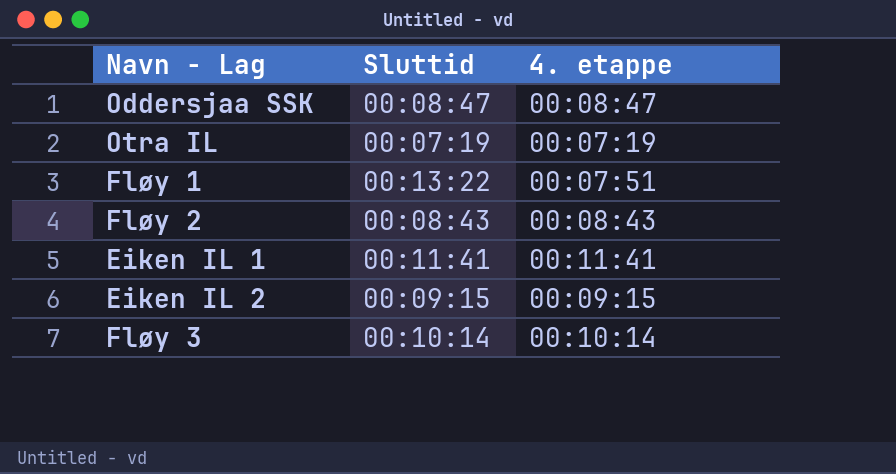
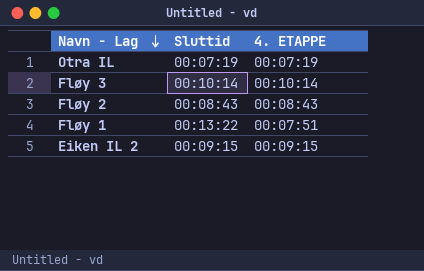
row order: none -> Navn - Lag descending
column name: 4. etappe -> 4. ETAPPE
row Oddersjaa SSK: 00:08:47 | 00:08:47 -> none
row Eiken IL 1: 00:11:41 | 00:11:41 -> none

